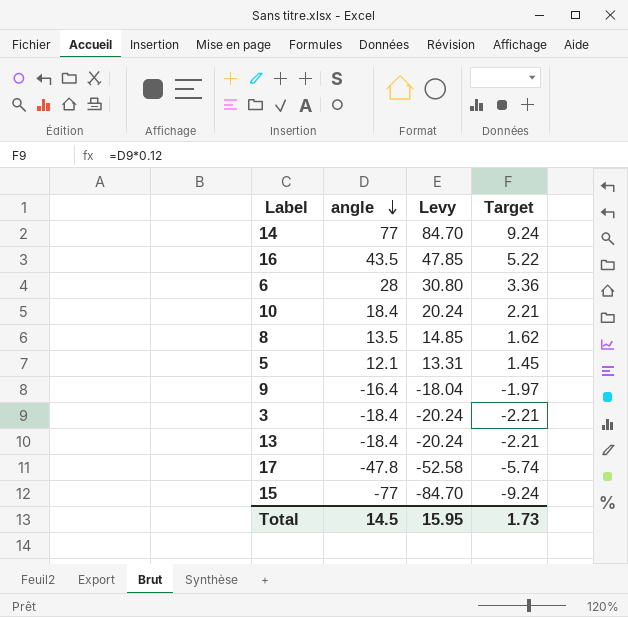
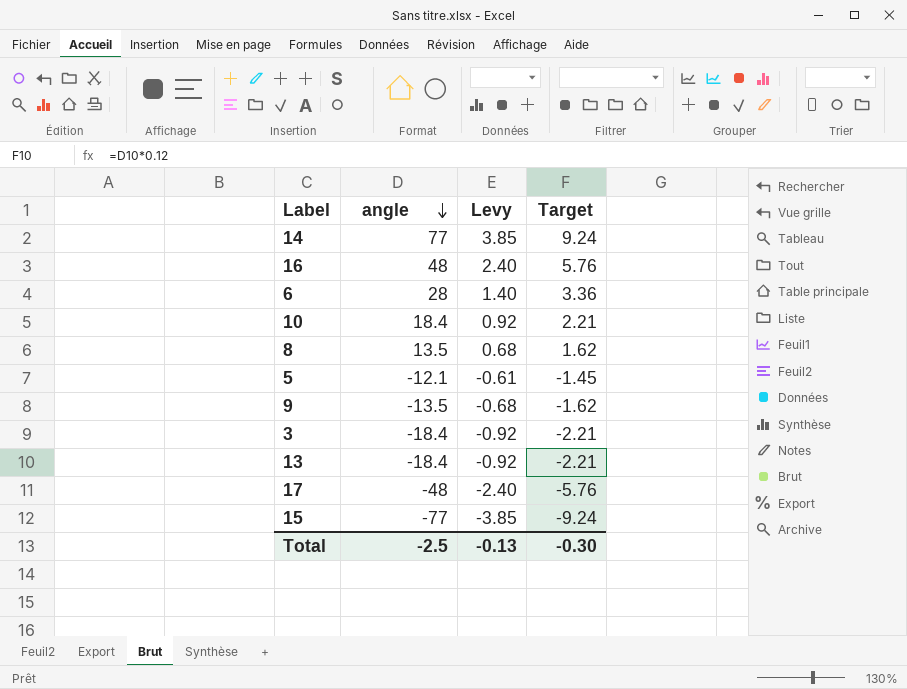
column Levy | formula: [angle] * 1.1 -> [angle] * 0.05
16 | angle: 43.5 -> 48
16 | Target: 5.22 -> 5.76
5 | angle: 12.1 -> -12.1
5 | Target: 1.45 -> -1.45
9 | angle: -16.4 -> -13.5
9 | Target: -1.97 -> -1.62
17 | angle: -47.8 -> -48
17 | Target: -5.74 -> -5.76
Total | angle: 14.5 -> -2.5
Total | Levy: 15.95 -> -0.13
Total | Target: 1.73 -> -0.30

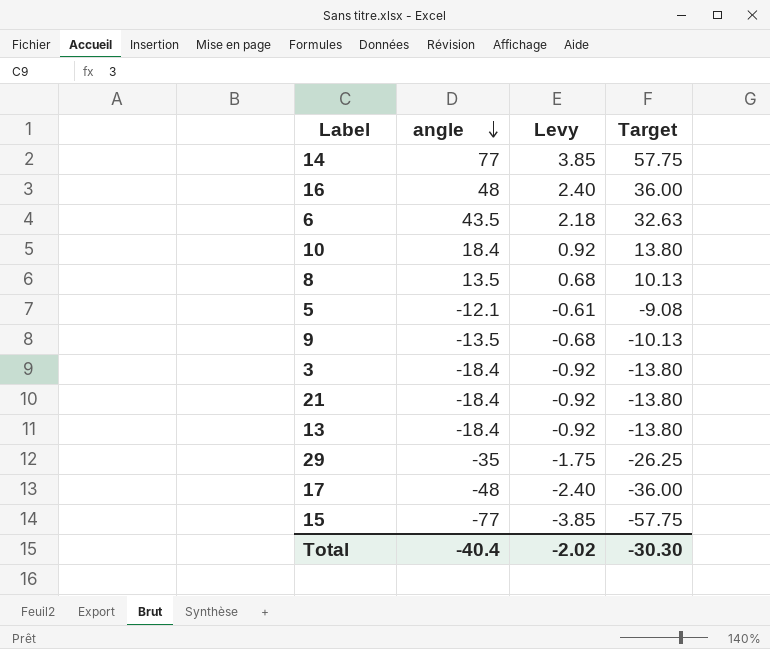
column Target | formula: [angle] * 0.12 -> [angle] * 0.75
6 | angle: 28 -> 43.5
6 | Levy: 1.40 -> 2.18
row 21: none -> -18.4 | -0.92 | -13.80
row 29: none -> -35 | -1.75 | -26.25
Total | angle: -2.5 -> -40.4
Total | Levy: -0.13 -> -2.02
Total | Target: -0.30 -> -30.30

